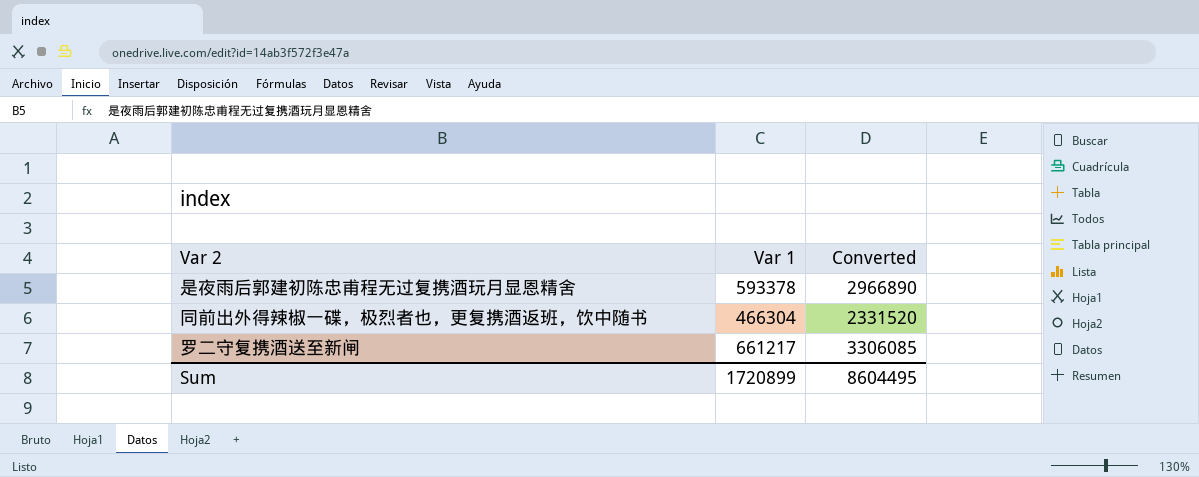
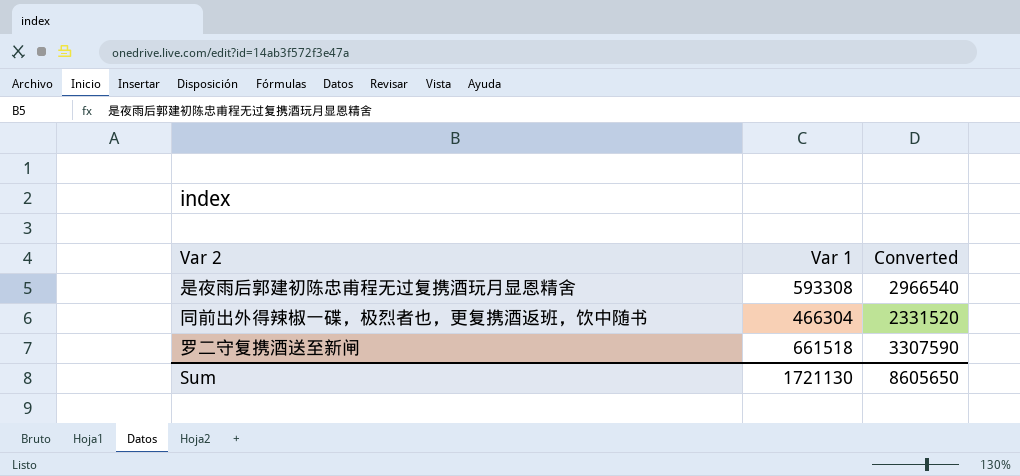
是夜雨后郭建初陈忠甫程无过复携酒玩月显恩精舍 | Var 1: 593378 -> 593308
是夜雨后郭建初陈忠甫程无过复携酒玩月显恩精舍 | Converted: 2966890 -> 2966540
罗二守复携酒送至新闸 | Var 1: 661217 -> 661518
罗二守复携酒送至新闸 | Converted: 3306085 -> 3307590
Sum | Var 1: 1720899 -> 1721130
Sum | Converted: 8604495 -> 8605650

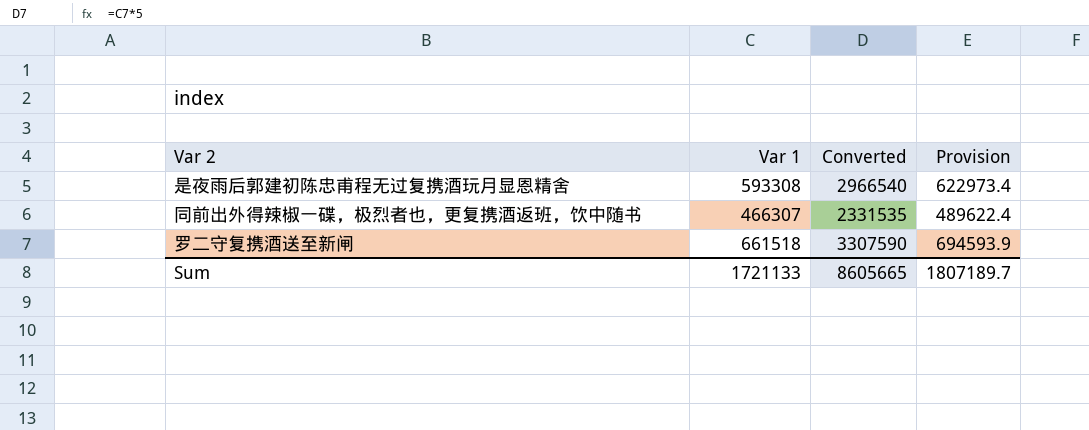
column Provision | formula: none -> [Var 1] * 1.05
同前出外得辣椒一碟，极烈者也，更复携酒返班，饮中随书 | Var 1: 466304 -> 466307
同前出外得辣椒一碟，极烈者也，更复携酒返班，饮中随书 | Converted: 2331520 -> 2331535
Sum | Var 1: 1721130 -> 1721133
Sum | Converted: 8605650 -> 8605665

